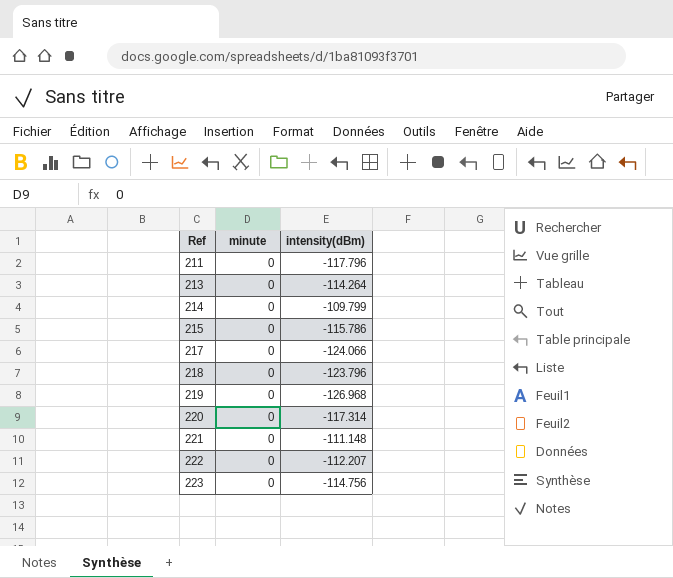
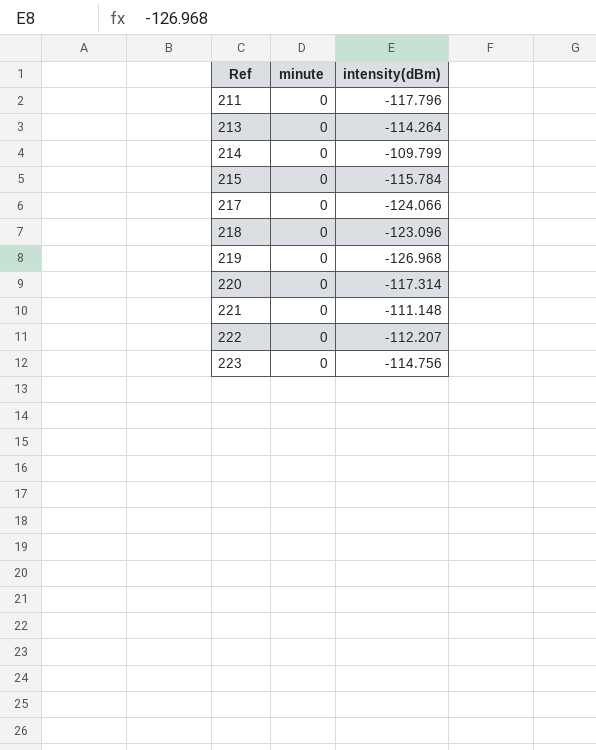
215 | intensity(dBm): -115.786 -> -115.784
218 | intensity(dBm): -123.796 -> -123.096

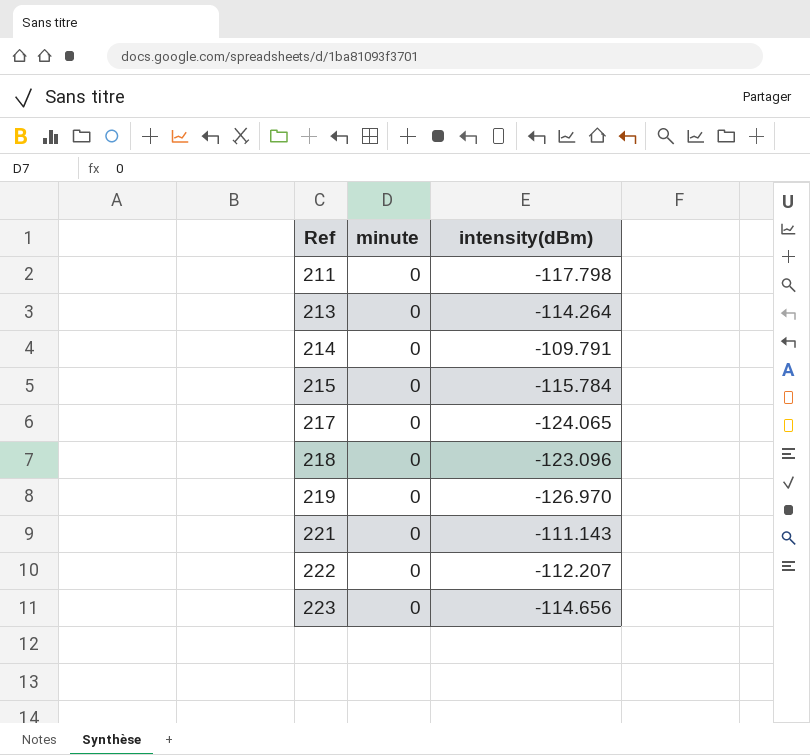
row 220: 0 | -117.314 -> none
211 | intensity(dBm): -117.796 -> -117.798
214 | intensity(dBm): -109.799 -> -109.791
217 | intensity(dBm): -124.066 -> -124.065
219 | intensity(dBm): -126.968 -> -126.970
221 | intensity(dBm): -111.148 -> -111.143
223 | intensity(dBm): -114.756 -> -114.656

